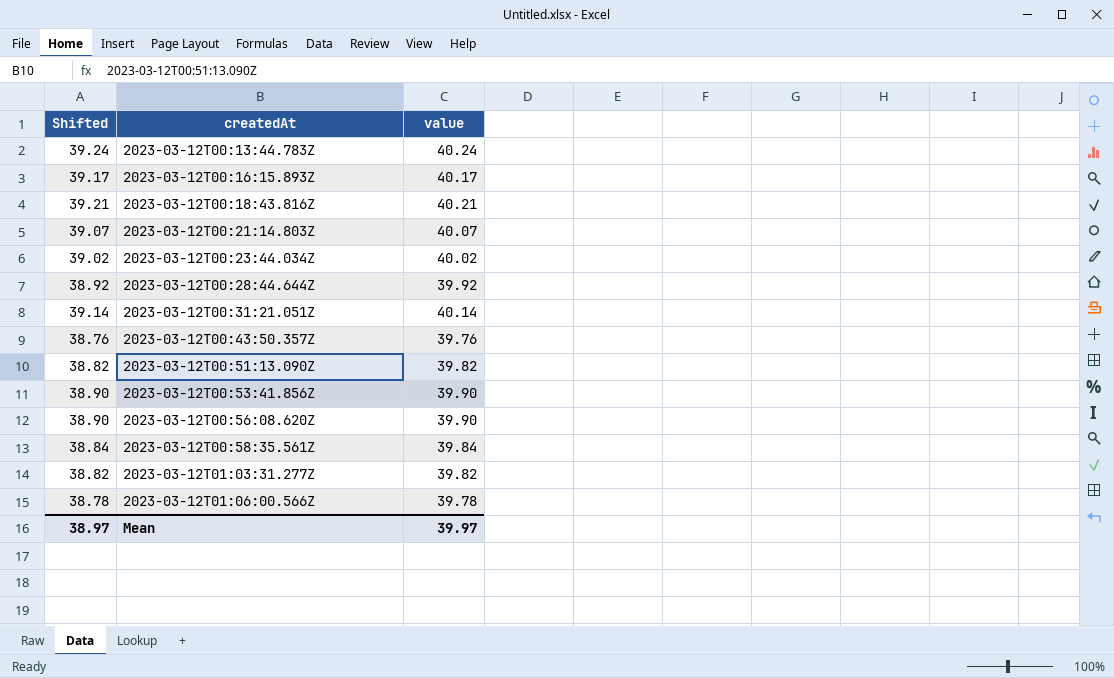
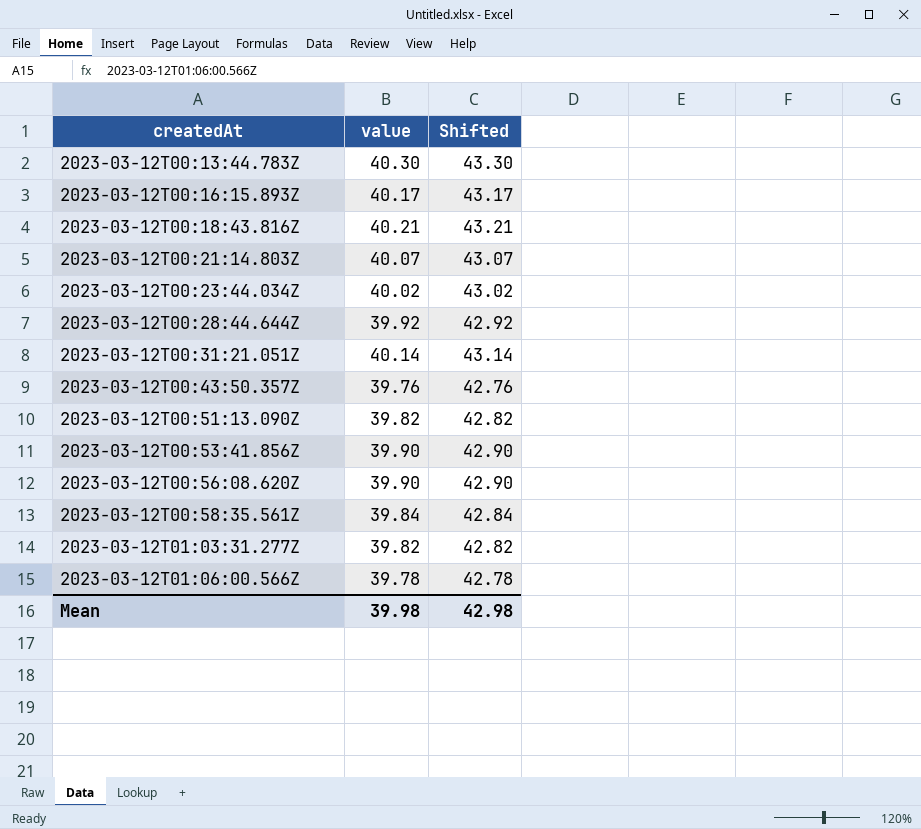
column Shifted | formula: [value] - 1 -> [value] + 3
column Shifted | position: 1 -> 3
2023-03-12T00:13:44.783Z | value: 40.24 -> 40.30
Mean | value: 39.97 -> 39.98
Mean | Shifted: 38.97 -> 42.98

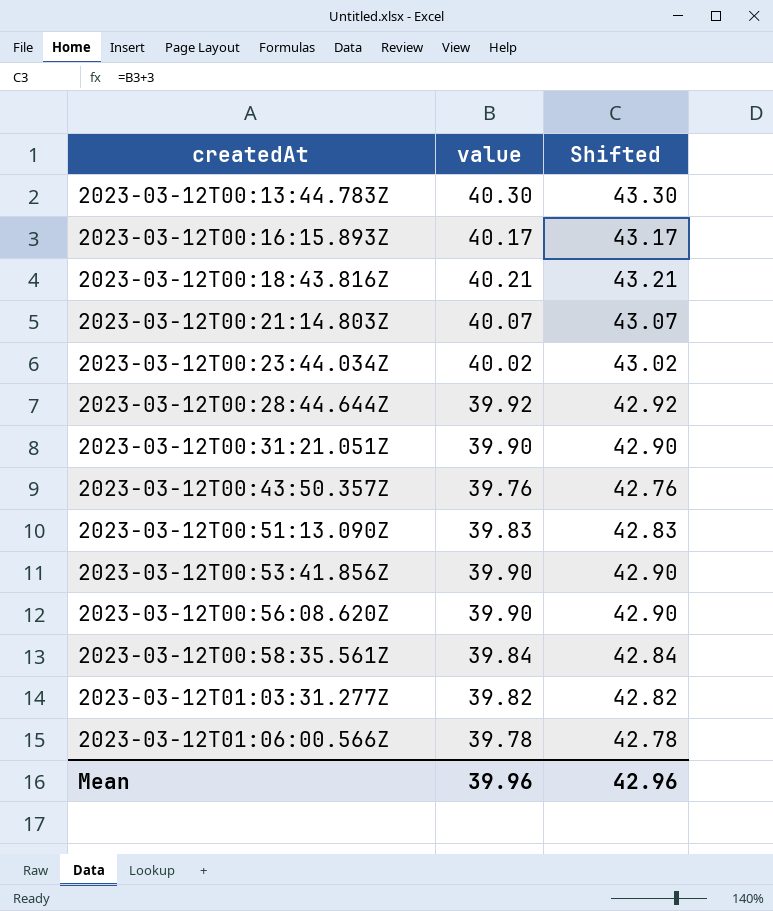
2023-03-12T00:31:21.051Z | value: 40.14 -> 39.90
2023-03-12T00:31:21.051Z | Shifted: 43.14 -> 42.90
2023-03-12T00:51:13.090Z | value: 39.82 -> 39.83
2023-03-12T00:51:13.090Z | Shifted: 42.82 -> 42.83
Mean | value: 39.98 -> 39.96
Mean | Shifted: 42.98 -> 42.96

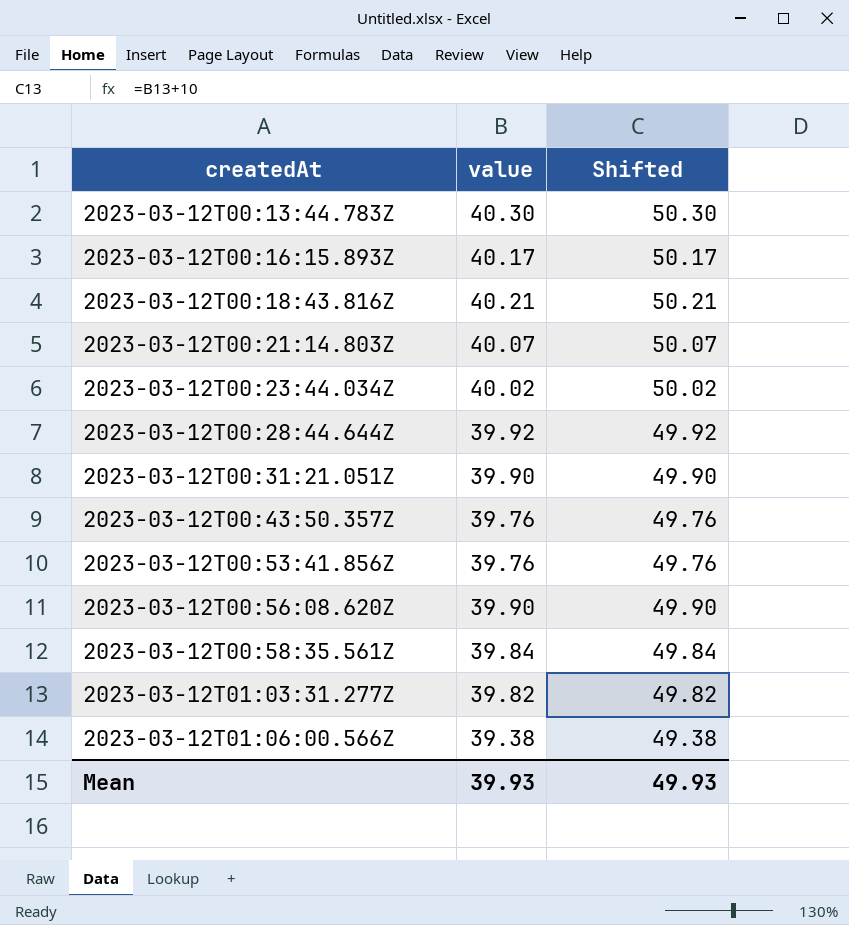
column Shifted | formula: [value] + 3 -> [value] + 10
row 2023-03-12T00:51:13.090Z: 39.83 | 42.83 -> none
2023-03-12T00:53:41.856Z | value: 39.90 -> 39.76
2023-03-12T01:06:00.566Z | value: 39.78 -> 39.38
Mean | value: 39.96 -> 39.93
Mean | Shifted: 42.96 -> 49.93

